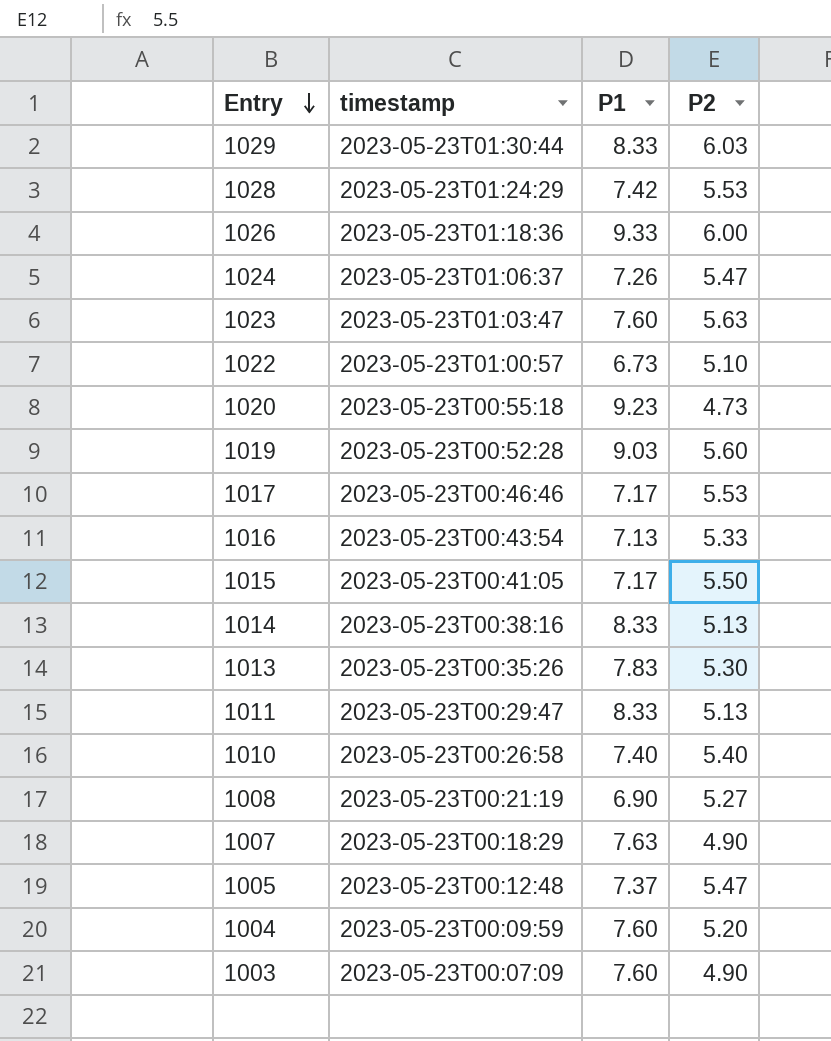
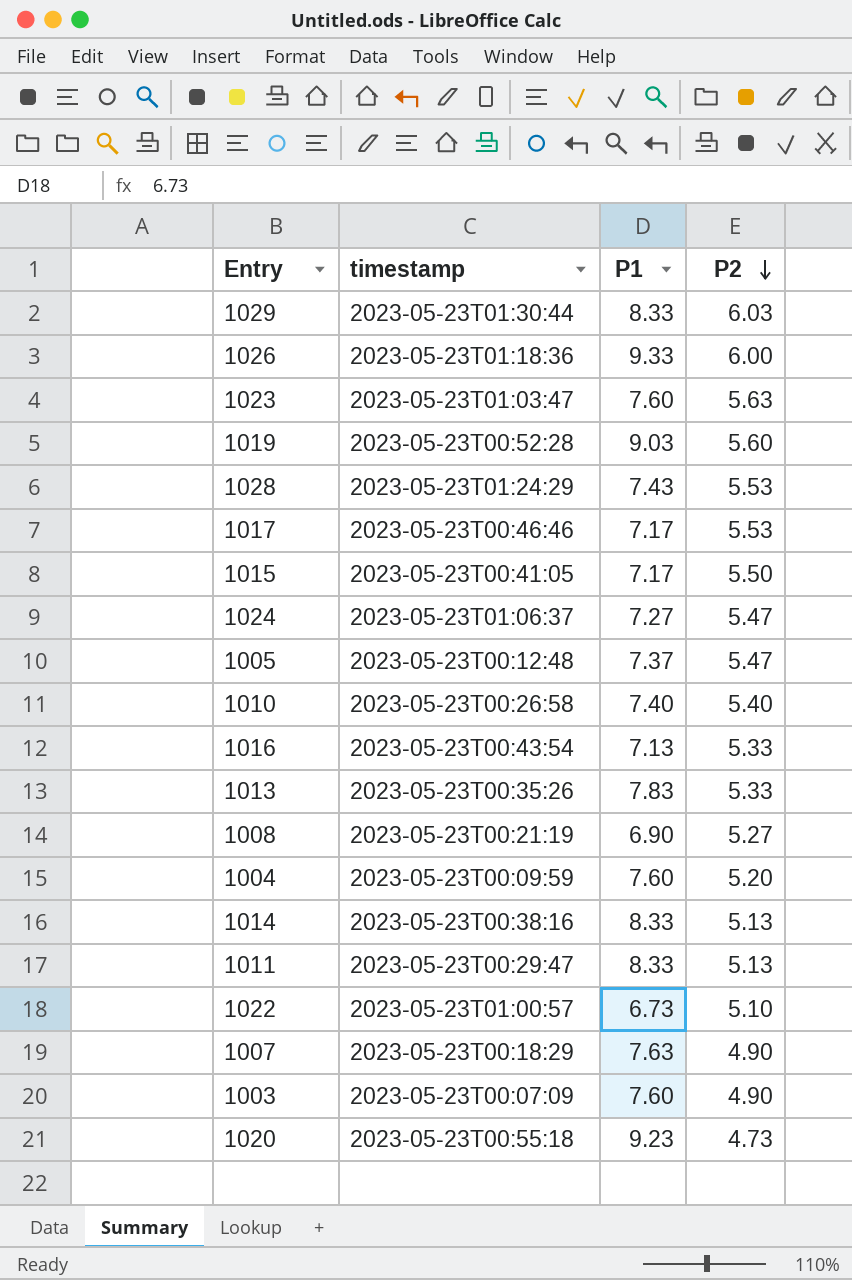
row order: Entry descending -> P2 descending
1028 | P1: 7.42 -> 7.43
1024 | P1: 7.26 -> 7.27
1013 | P2: 5.30 -> 5.33

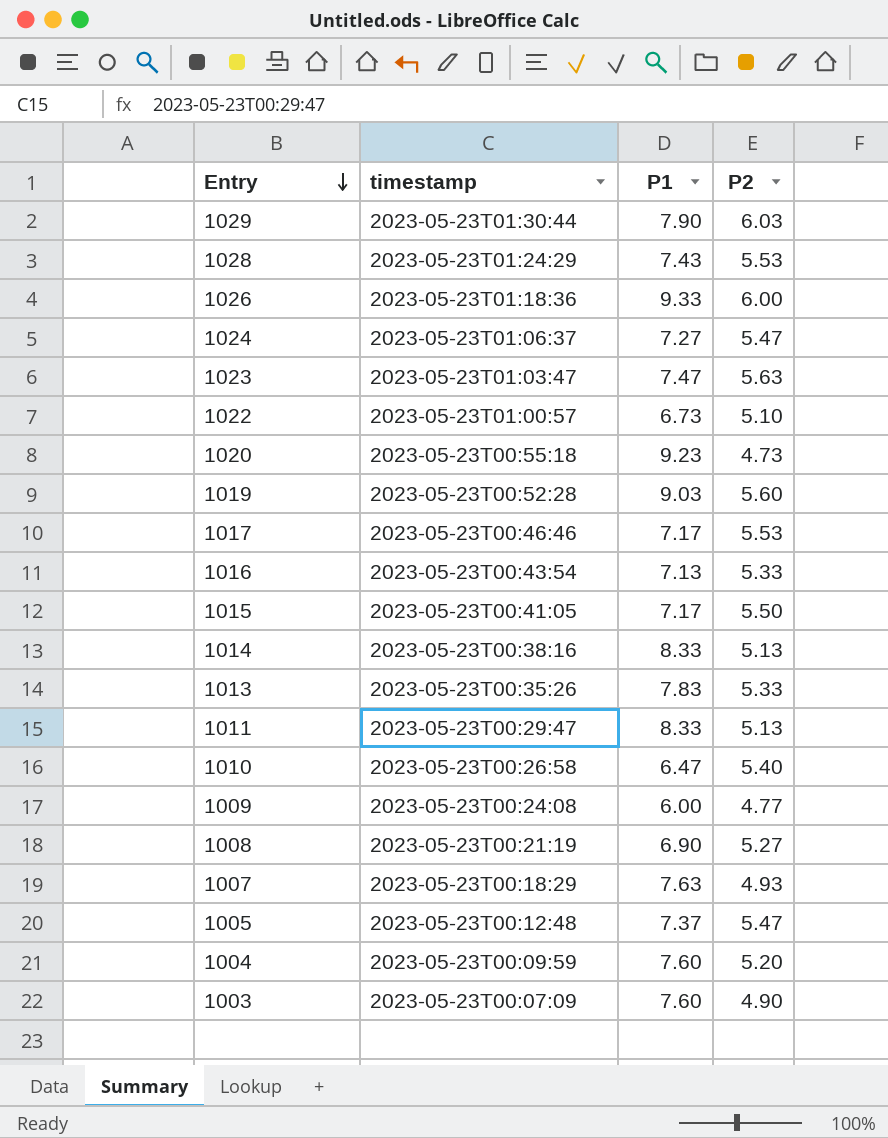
row order: P2 descending -> Entry descending
1029 | P1: 8.33 -> 7.90
1023 | P1: 7.60 -> 7.47
1010 | P1: 7.40 -> 6.47
row 1009: none -> 2023-05-23T00:24:08 | 6.00 | 4.77
1007 | P2: 4.90 -> 4.93

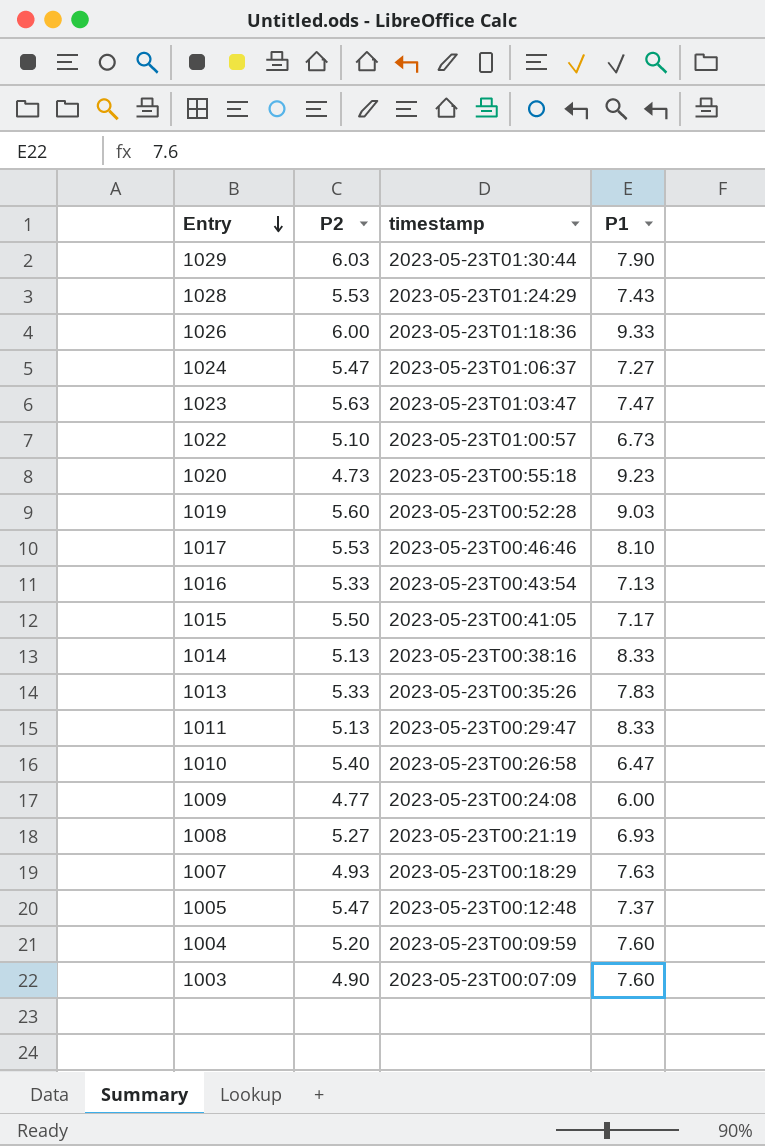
column P2 | position: 4 -> 2
1017 | P1: 7.17 -> 8.10
1008 | P1: 6.90 -> 6.93

